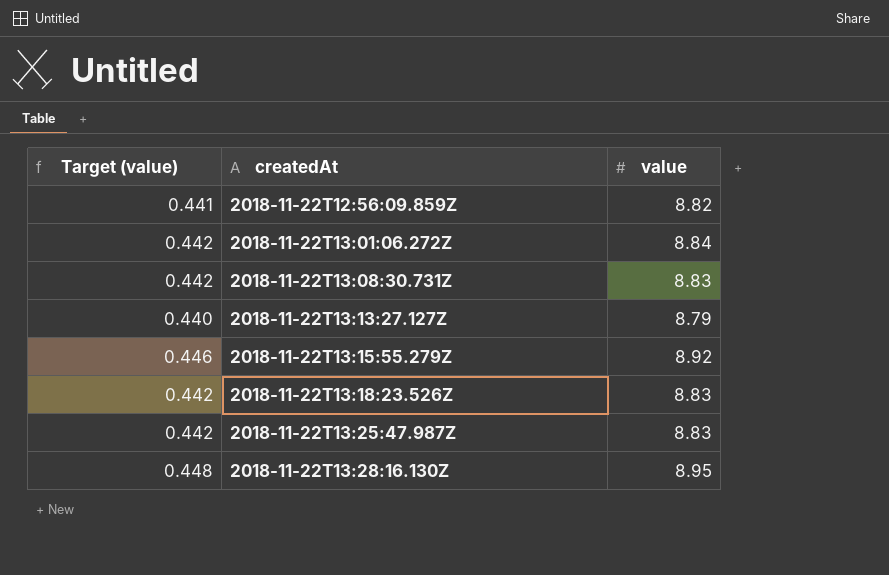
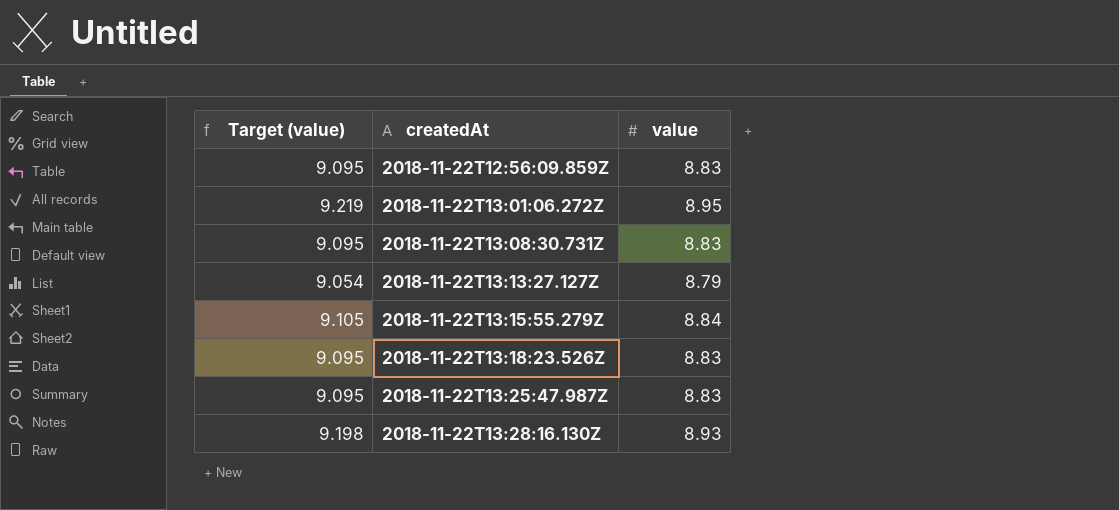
column Target (value) | formula: [value] * 0.05 -> [value] * 1.03
2018-11-22T12:56:09.859Z | value: 8.82 -> 8.83
2018-11-22T13:01:06.272Z | value: 8.84 -> 8.95
2018-11-22T13:15:55.279Z | value: 8.92 -> 8.84
2018-11-22T13:28:16.130Z | value: 8.95 -> 8.93

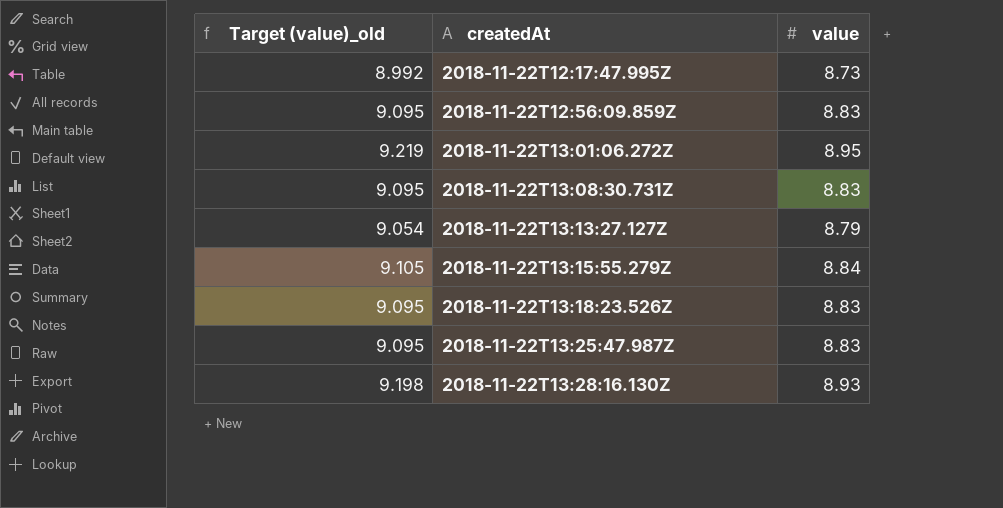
column name: Target (value) -> Target (value)_old
row 2018-11-22T12:17:47.995Z: none -> 8.992 | 8.73

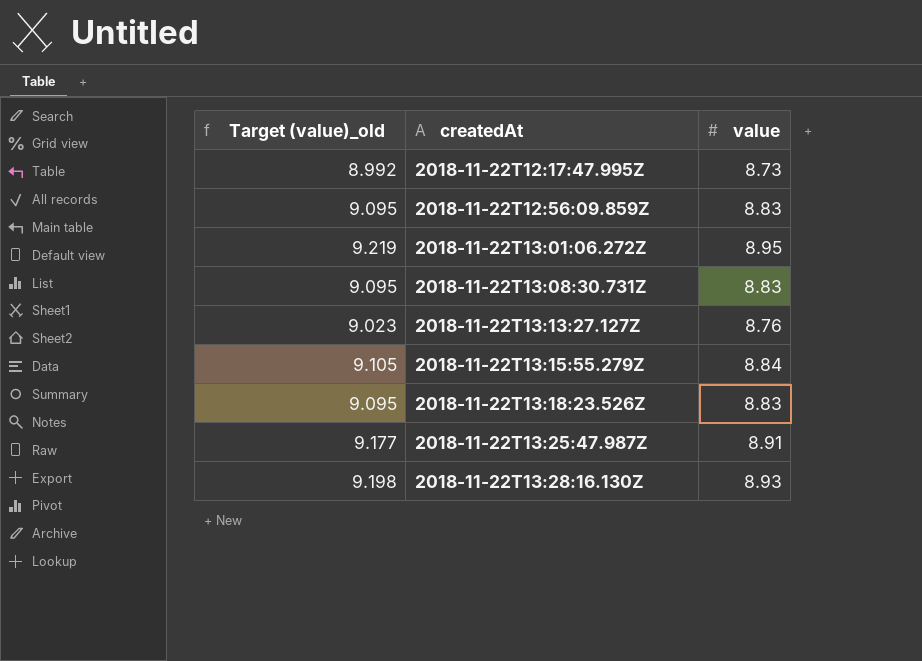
2018-11-22T13:13:27.127Z | Target (value)_old: 9.054 -> 9.023
2018-11-22T13:13:27.127Z | value: 8.79 -> 8.76
2018-11-22T13:25:47.987Z | Target (value)_old: 9.095 -> 9.177
2018-11-22T13:25:47.987Z | value: 8.83 -> 8.91

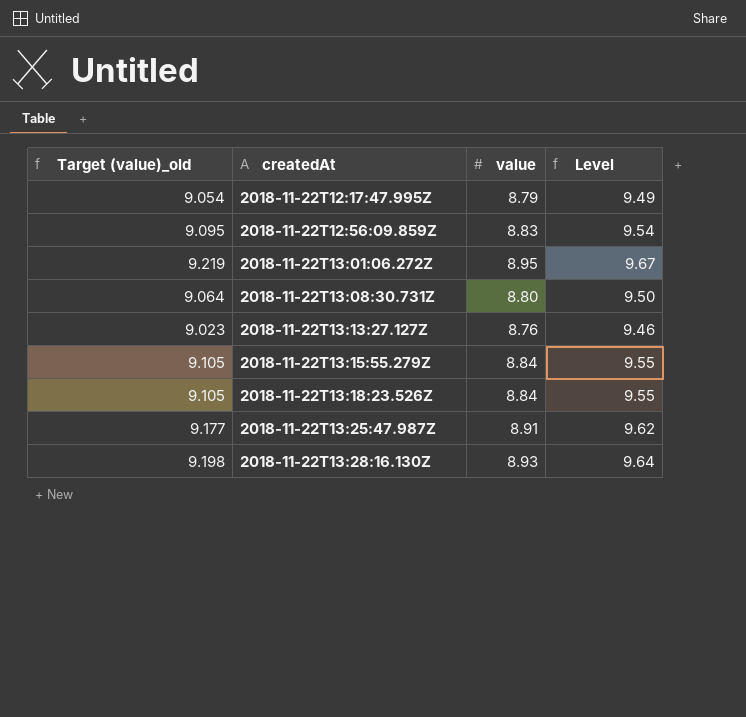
column Level | formula: none -> [value] * 1.08
2018-11-22T12:17:47.995Z | Target (value)_old: 8.992 -> 9.054
2018-11-22T12:17:47.995Z | value: 8.73 -> 8.79
2018-11-22T13:08:30.731Z | Target (value)_old: 9.095 -> 9.064
2018-11-22T13:08:30.731Z | value: 8.83 -> 8.80
2018-11-22T13:18:23.526Z | Target (value)_old: 9.095 -> 9.105
2018-11-22T13:18:23.526Z | value: 8.83 -> 8.84

